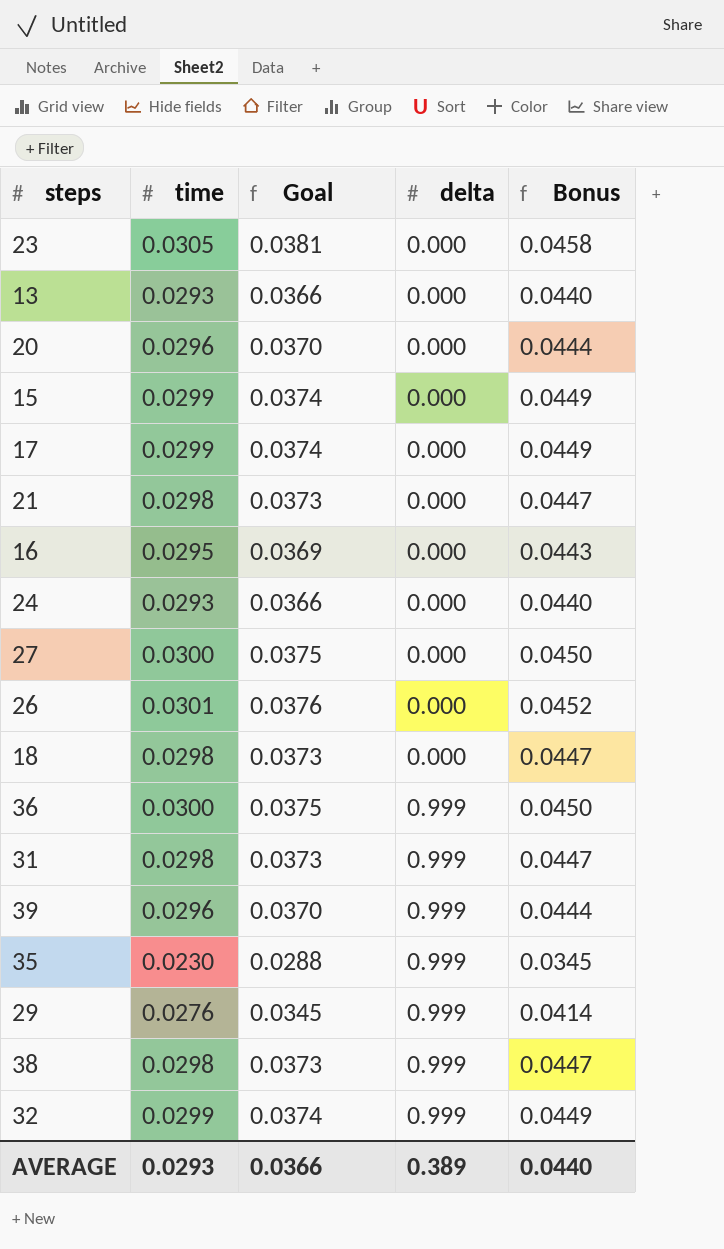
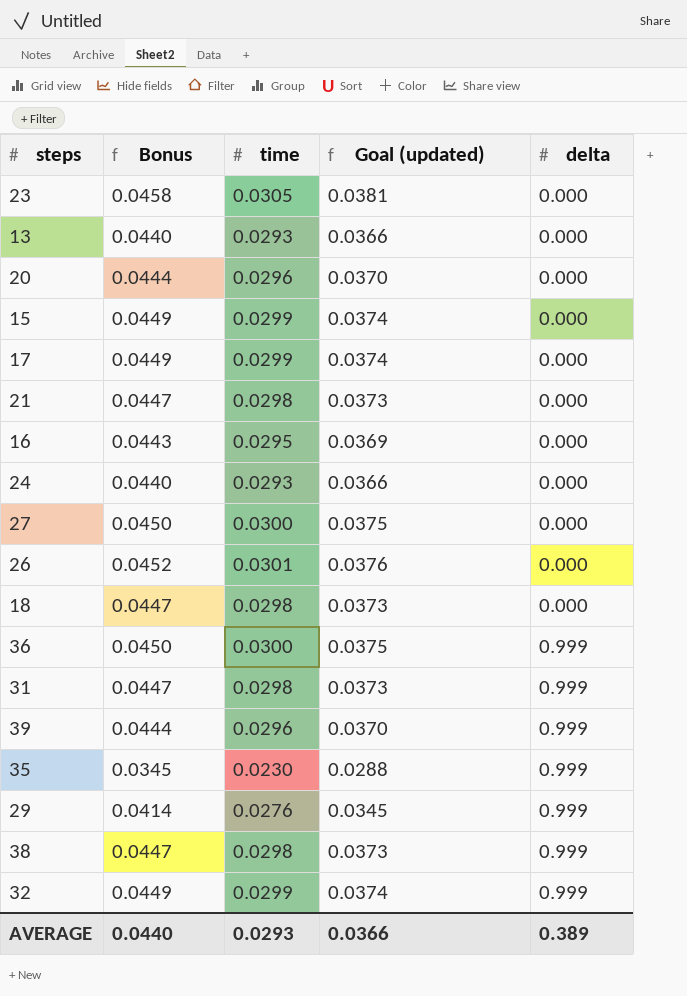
column Bonus | position: 5 -> 2
column name: Goal -> Goal (updated)

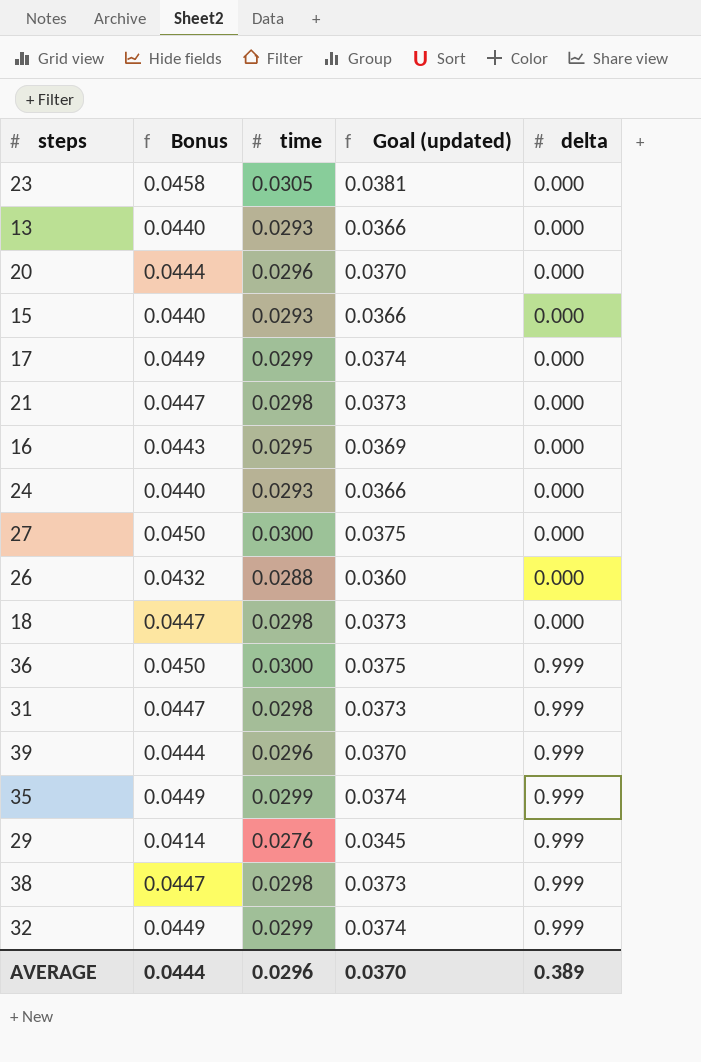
15 | Bonus: 0.0449 -> 0.0440
15 | time: 0.0299 -> 0.0293
15 | Goal (updated): 0.0374 -> 0.0366
26 | Bonus: 0.0452 -> 0.0432
26 | time: 0.0301 -> 0.0288
26 | Goal (updated): 0.0376 -> 0.0360
35 | Bonus: 0.0345 -> 0.0449
35 | time: 0.0230 -> 0.0299
35 | Goal (updated): 0.0288 -> 0.0374
AVERAGE | Bonus: 0.0440 -> 0.0444
AVERAGE | time: 0.0293 -> 0.0296
AVERAGE | Goal (updated): 0.0366 -> 0.0370

